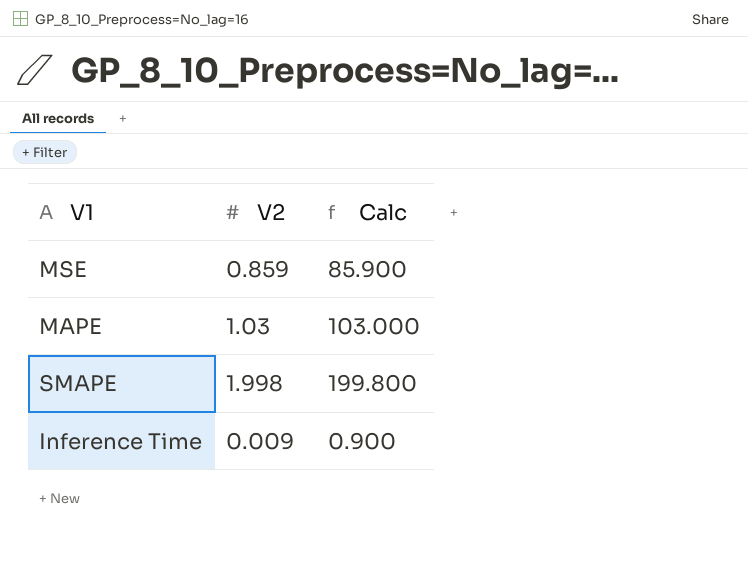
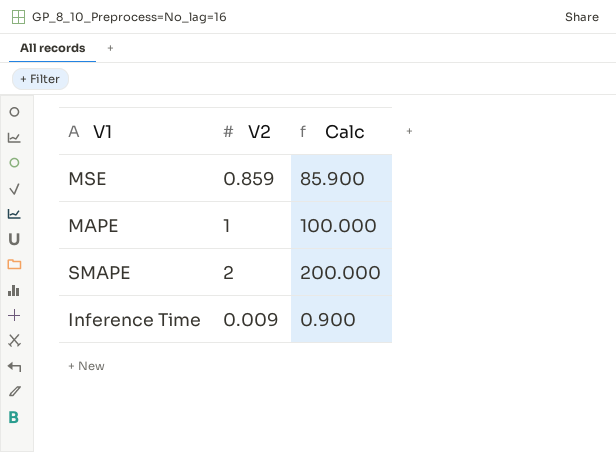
MAPE | V2: 1.03 -> 1
MAPE | Calc: 103.000 -> 100.000
SMAPE | V2: 1.998 -> 2
SMAPE | Calc: 199.800 -> 200.000

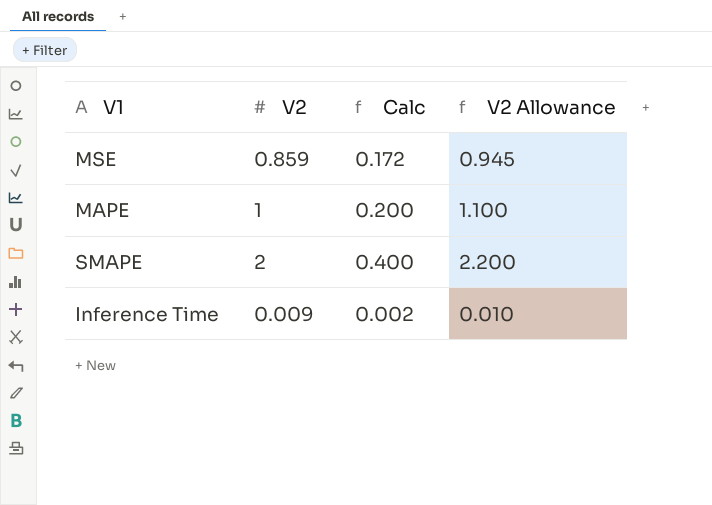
column Calc | formula: [V2] * 100 -> [V2] * 0.2
column V2 Allowance | formula: none -> [V2] * 1.1

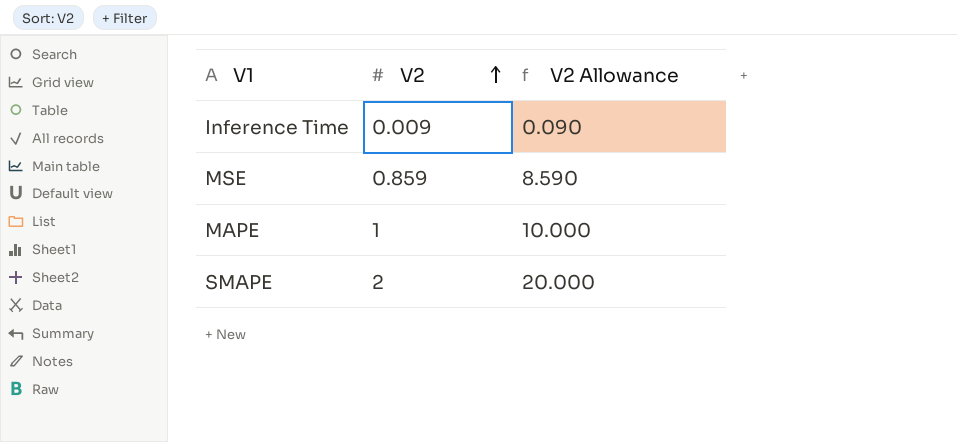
row order: none -> V2 ascending
column Calc | formula: [V2] * 0.2 -> none
column V2 Allowance | formula: [V2] * 1.1 -> [V2] * 10

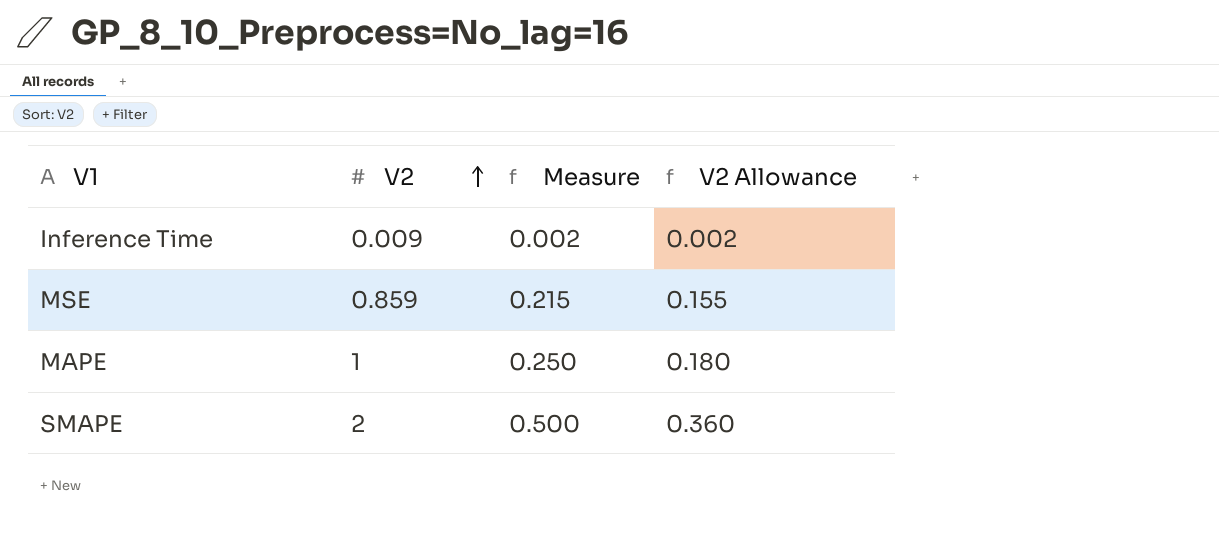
column Measure | formula: none -> [V2] * 0.25
column V2 Allowance | formula: [V2] * 10 -> [V2] * 0.18

